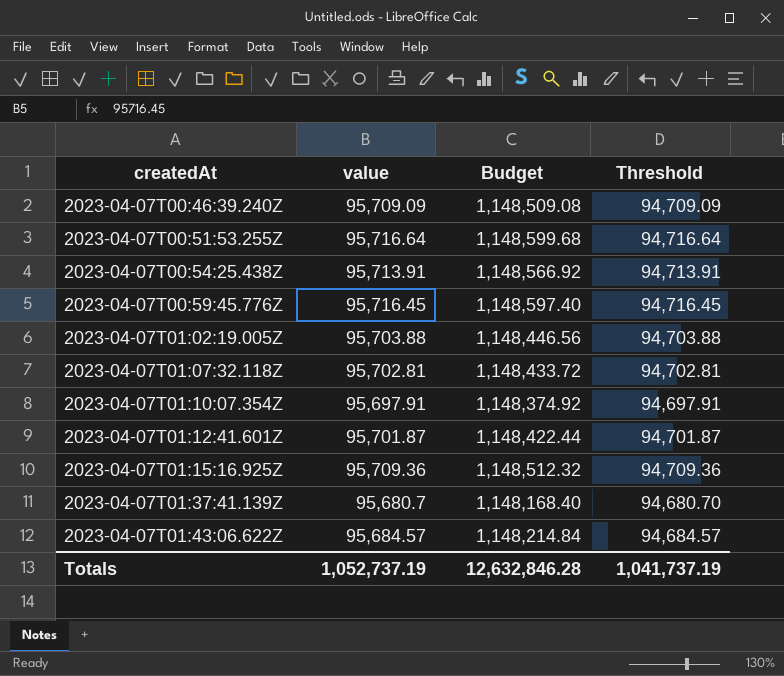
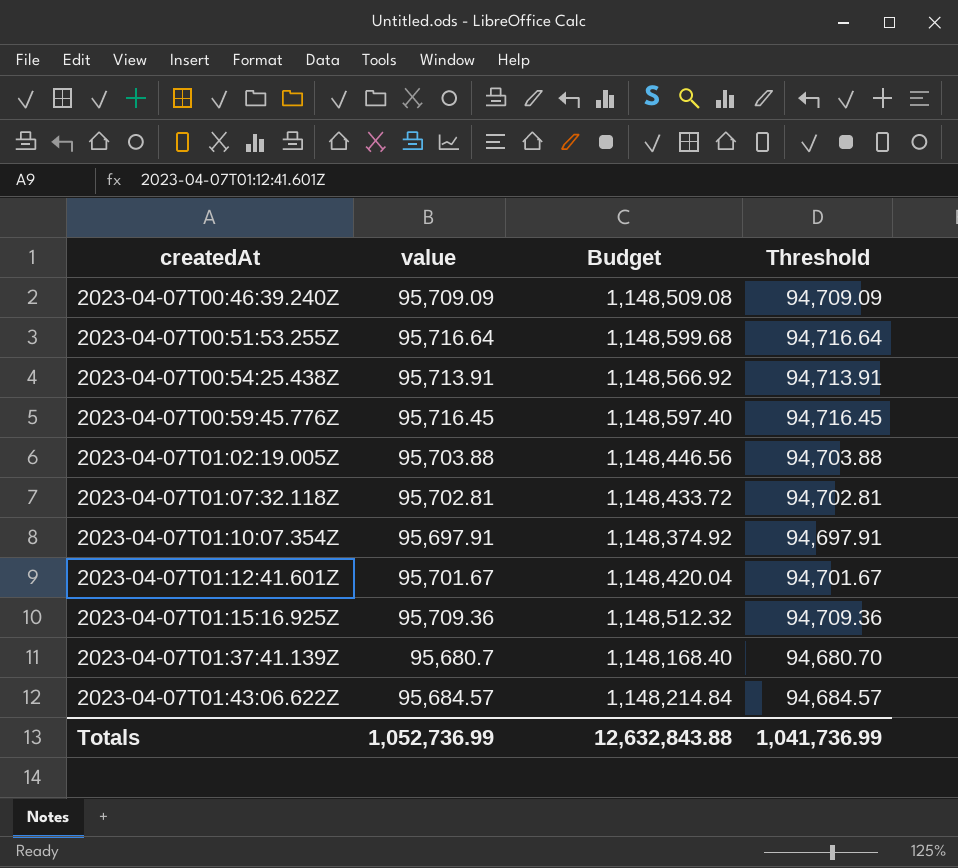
2023-04-07T01:12:41.601Z | value: 95,701.87 -> 95,701.67
2023-04-07T01:12:41.601Z | Budget: 1,148,422.44 -> 1,148,420.04
2023-04-07T01:12:41.601Z | Threshold: 94,701.87 -> 94,701.67
Totals | value: 1,052,737.19 -> 1,052,736.99
Totals | Budget: 12,632,846.28 -> 12,632,843.88
Totals | Threshold: 1,041,737.19 -> 1,041,736.99

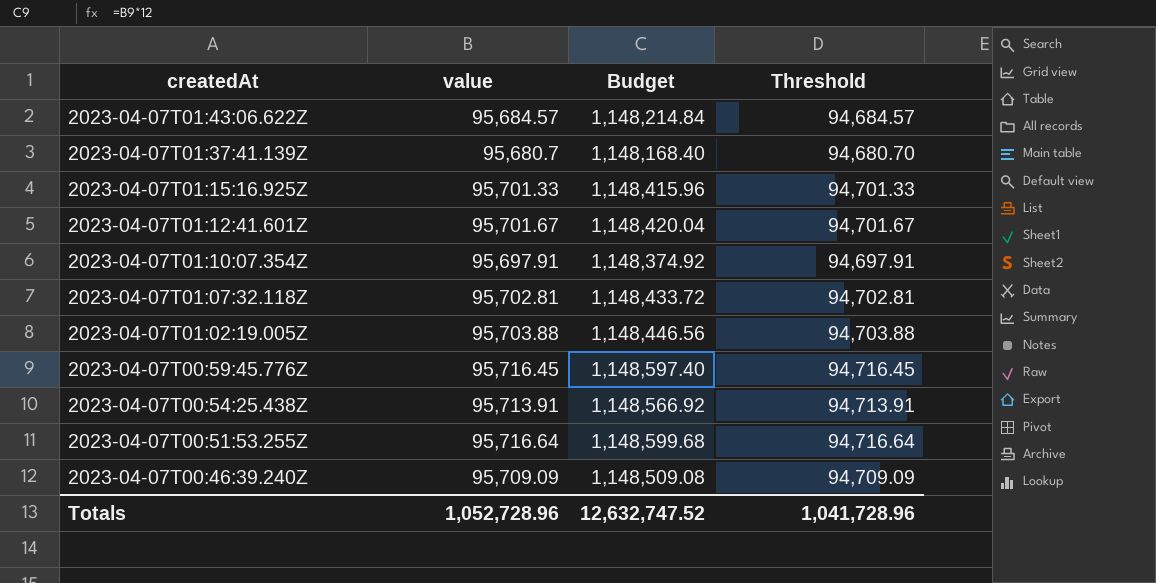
row order: createdAt ascending -> createdAt descending
2023-04-07T01:15:16.925Z | value: 95,709.36 -> 95,701.33
2023-04-07T01:15:16.925Z | Budget: 1,148,512.32 -> 1,148,415.96
2023-04-07T01:15:16.925Z | Threshold: 94,709.36 -> 94,701.33
Totals | value: 1,052,736.99 -> 1,052,728.96
Totals | Budget: 12,632,843.88 -> 12,632,747.52
Totals | Threshold: 1,041,736.99 -> 1,041,728.96

